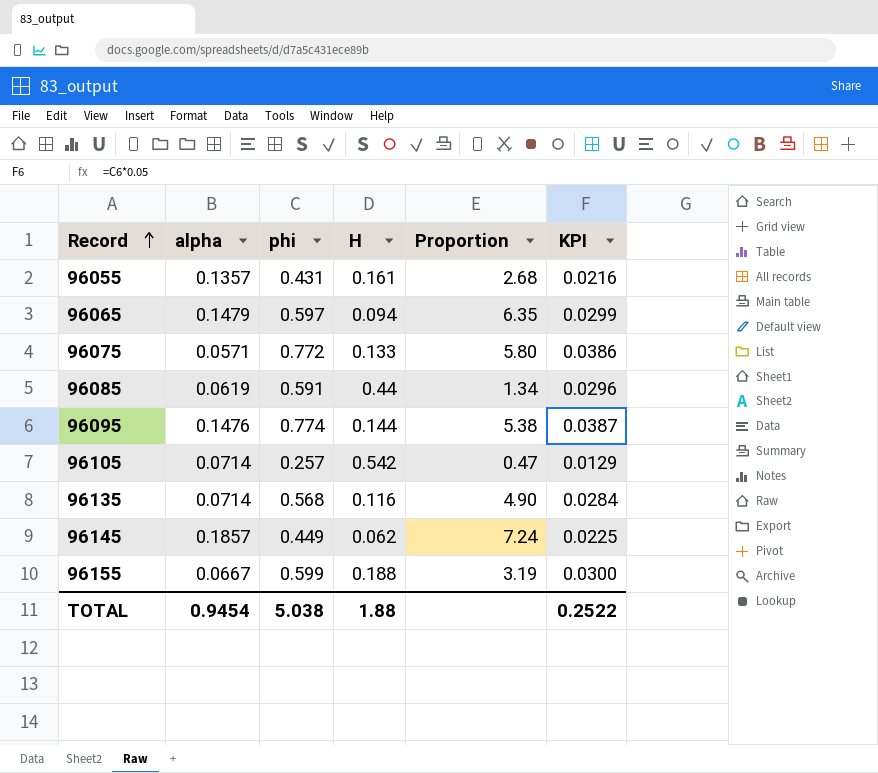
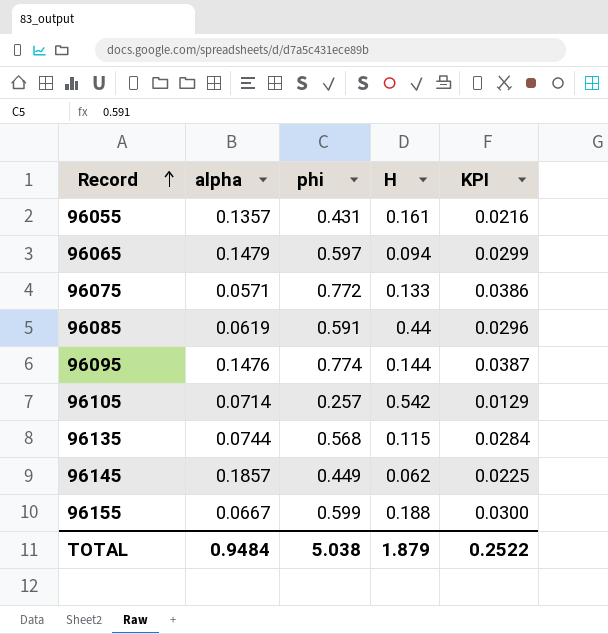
column Proportion | formula: [phi] / [H] -> none
96135 | alpha: 0.0714 -> 0.0744
96135 | H: 0.116 -> 0.115
TOTAL | alpha: 0.9454 -> 0.9484
TOTAL | H: 1.88 -> 1.879

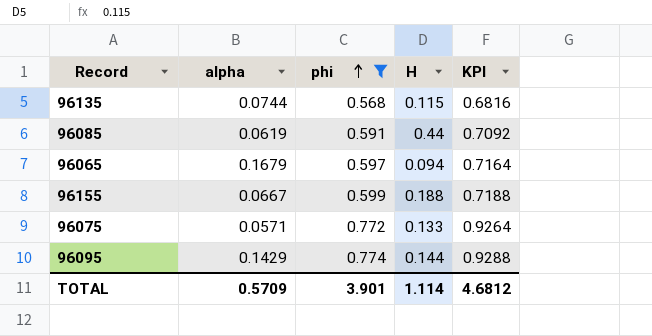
filter: none -> phi >= 0.568
row order: Record ascending -> phi ascending
column KPI | formula: [phi] * 0.05 -> [phi] * 1.2
96065 | alpha: 0.1479 -> 0.1679
96095 | alpha: 0.1476 -> 0.1429
TOTAL | alpha: 0.9484 -> 0.5709
TOTAL | phi: 5.038 -> 3.901
TOTAL | H: 1.879 -> 1.114
TOTAL | KPI: 0.2522 -> 4.6812

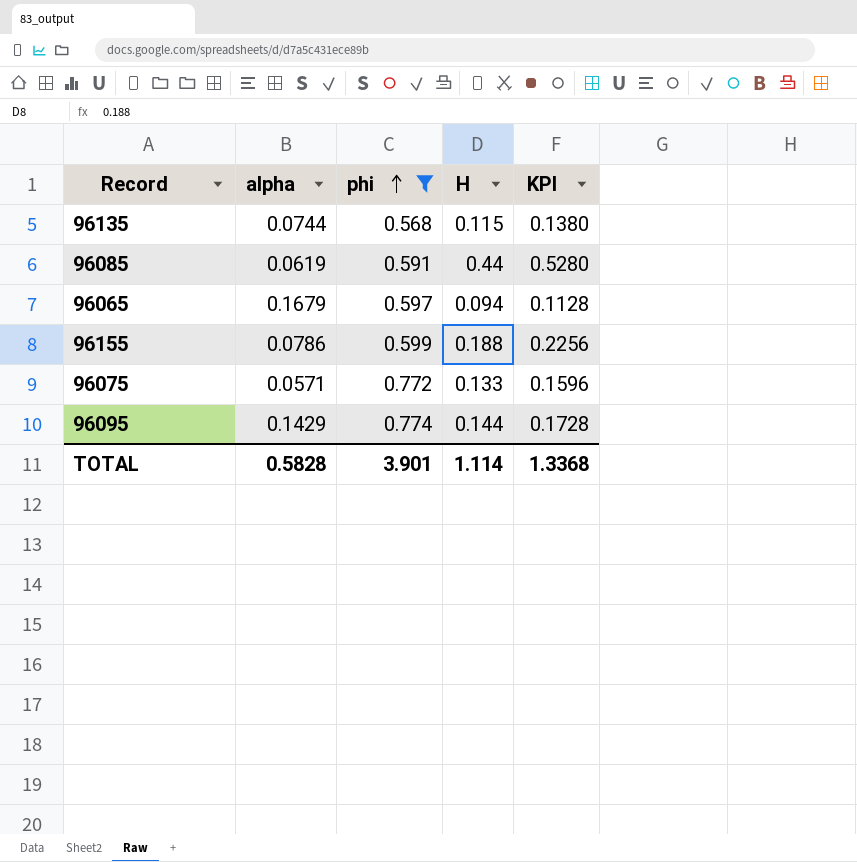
column KPI | formula: [phi] * 1.2 -> [H] * 1.2
96155 | alpha: 0.0667 -> 0.0786
TOTAL | alpha: 0.5709 -> 0.5828
TOTAL | KPI: 4.6812 -> 1.3368

